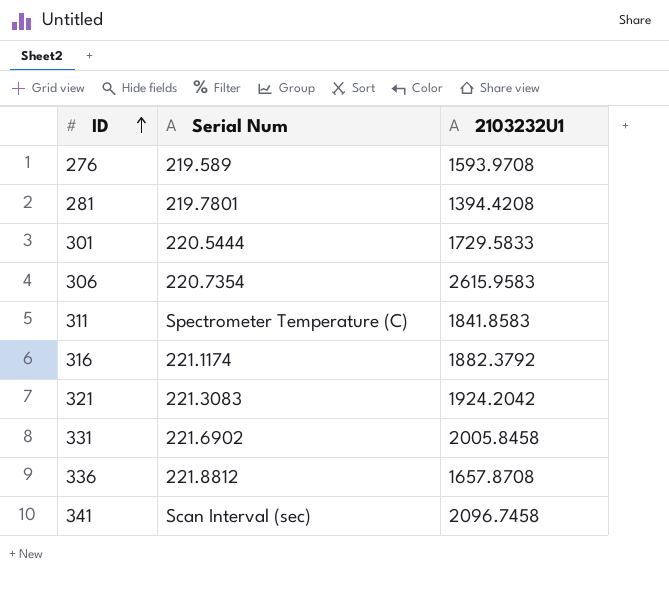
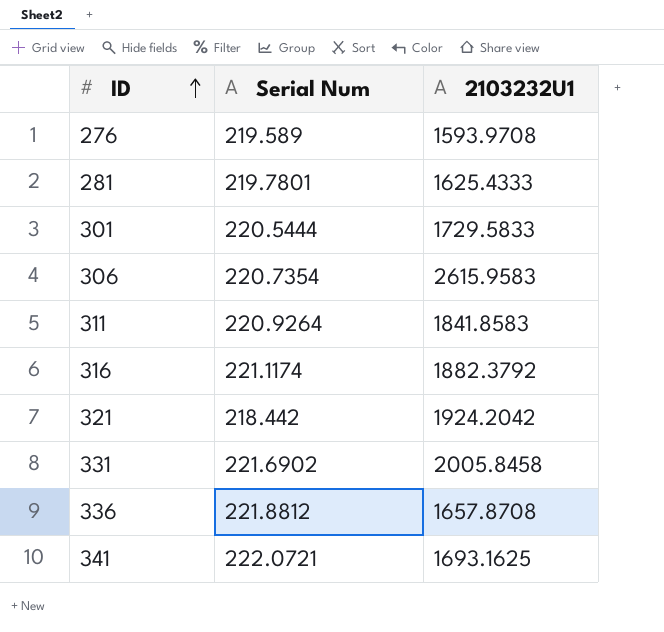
281 | 2103232U1: 1394.4208 -> 1625.4333
311 | Serial Num: Spectrometer Temperature (C) -> 220.9264
321 | Serial Num: 221.3083 -> 218.442
341 | Serial Num: Scan Interval (sec) -> 222.0721
341 | 2103232U1: 2096.7458 -> 1693.1625

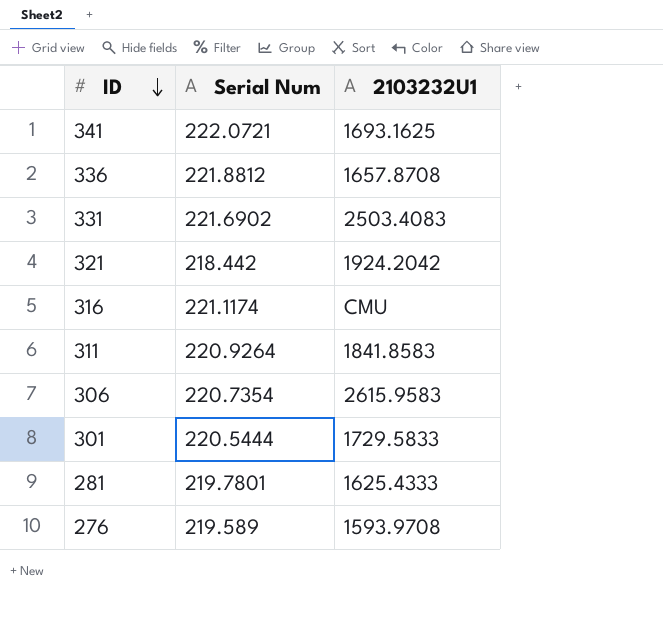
row order: ID ascending -> ID descending
331 | 2103232U1: 2005.8458 -> 2503.4083
316 | 2103232U1: 1882.3792 -> CMU

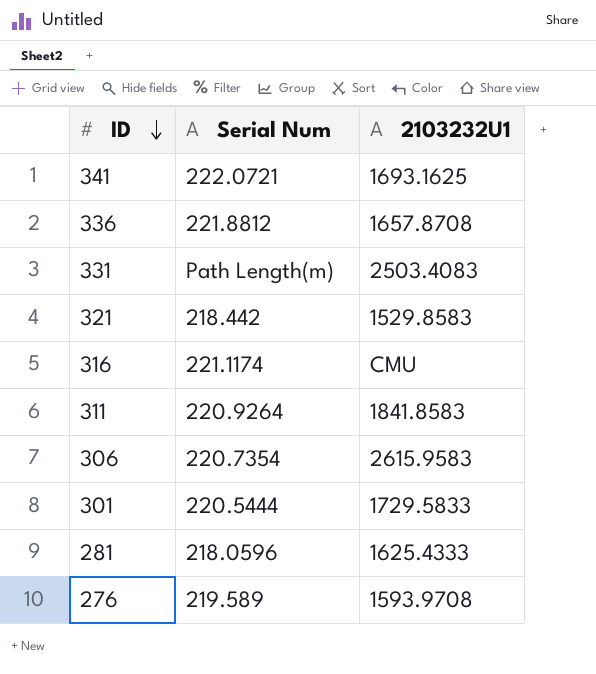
331 | Serial Num: 221.6902 -> Path Length(m)
321 | 2103232U1: 1924.2042 -> 1529.8583
281 | Serial Num: 219.7801 -> 218.0596

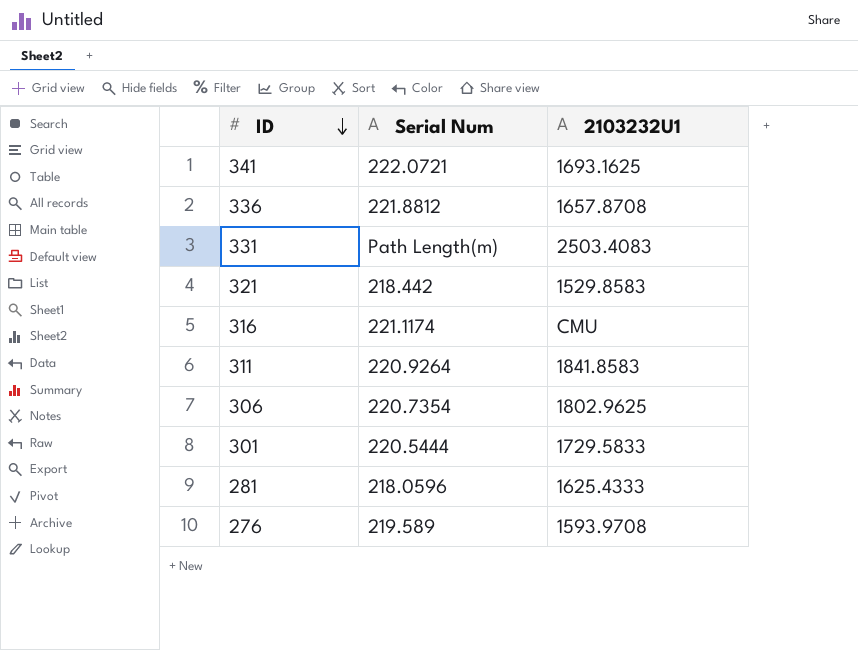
306 | 2103232U1: 2615.9583 -> 1802.9625

